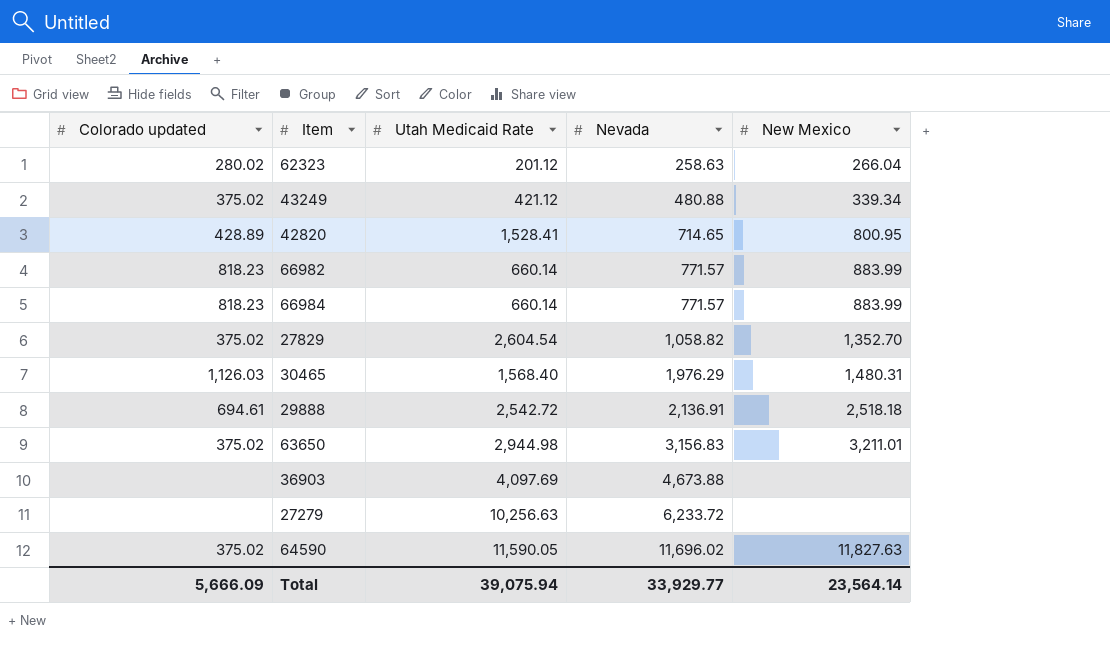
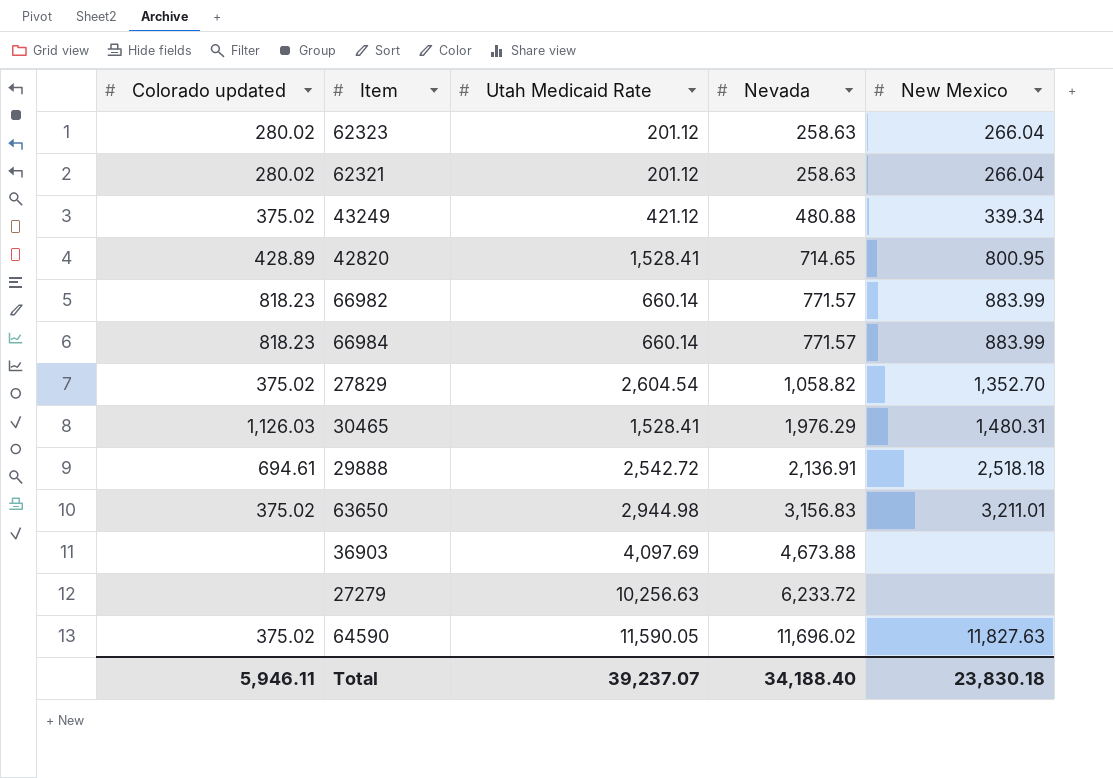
row 62321: none -> 280.02 | 201.12 | 258.63 | 266.04
30465 | Utah Medicaid Rate: 1,568.40 -> 1,528.41
Total | Colorado updated: 5,666.09 -> 5,946.11
Total | Utah Medicaid Rate: 39,075.94 -> 39,237.07
Total | Nevada: 33,929.77 -> 34,188.40
Total | New Mexico: 23,564.14 -> 23,830.18

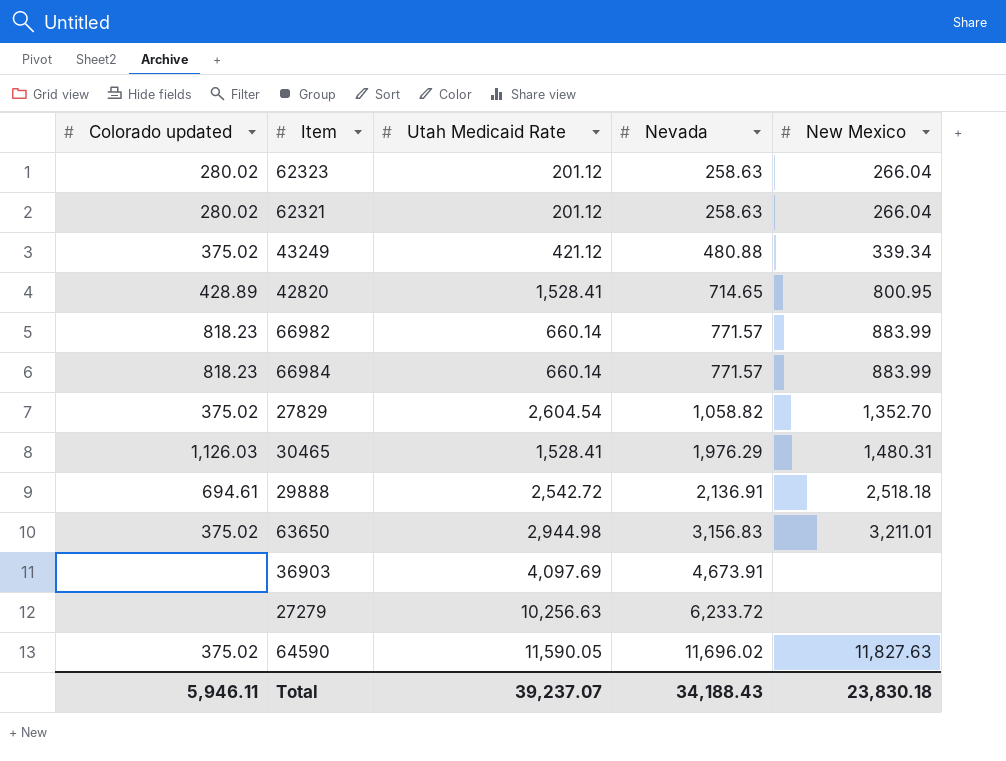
36903 | Nevada: 4,673.88 -> 4,673.91
Total | Nevada: 34,188.40 -> 34,188.43

